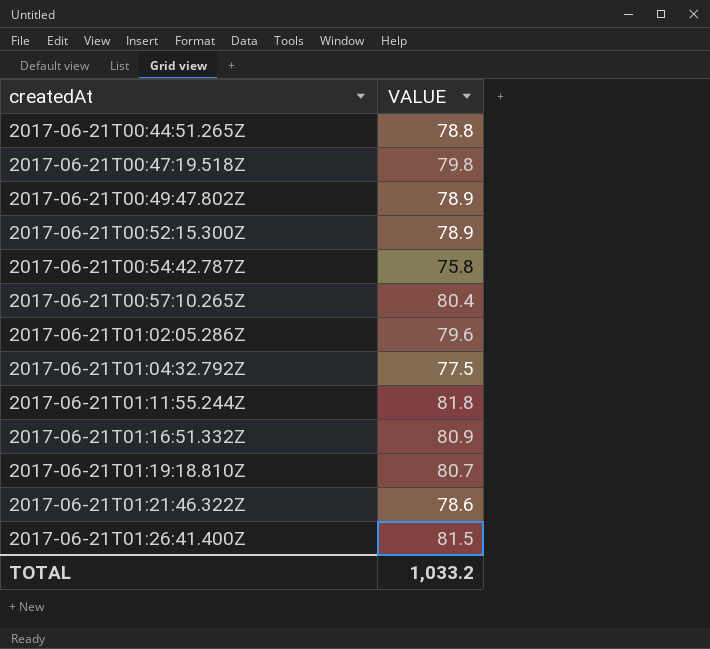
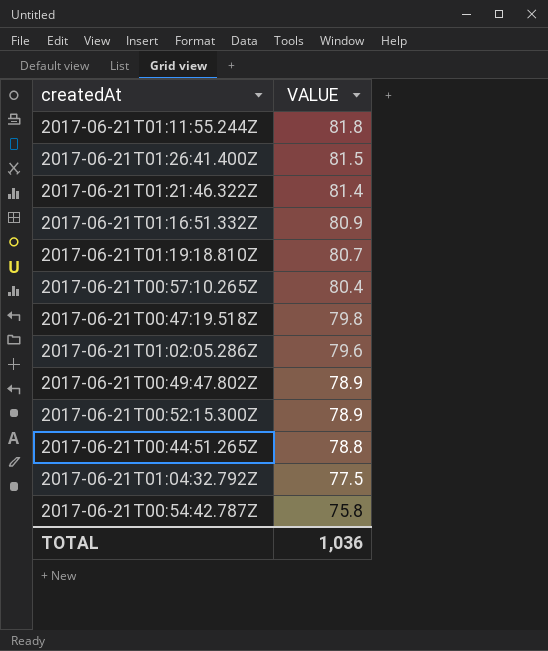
row order: createdAt ascending -> VALUE descending
2017-06-21T01:21:46.322Z | VALUE: 78.6 -> 81.4
TOTAL | VALUE: 1,033.2 -> 1,036

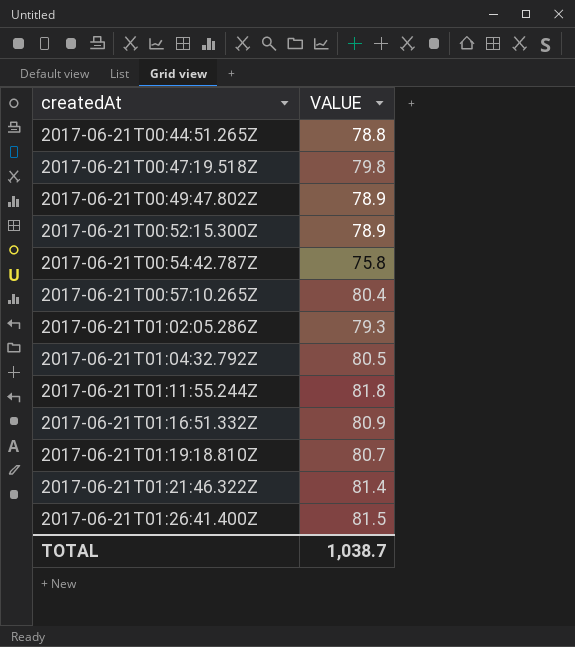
row order: VALUE descending -> createdAt ascending
2017-06-21T01:02:05.286Z | VALUE: 79.6 -> 79.3
2017-06-21T01:04:32.792Z | VALUE: 77.5 -> 80.5
TOTAL | VALUE: 1,036 -> 1,038.7

